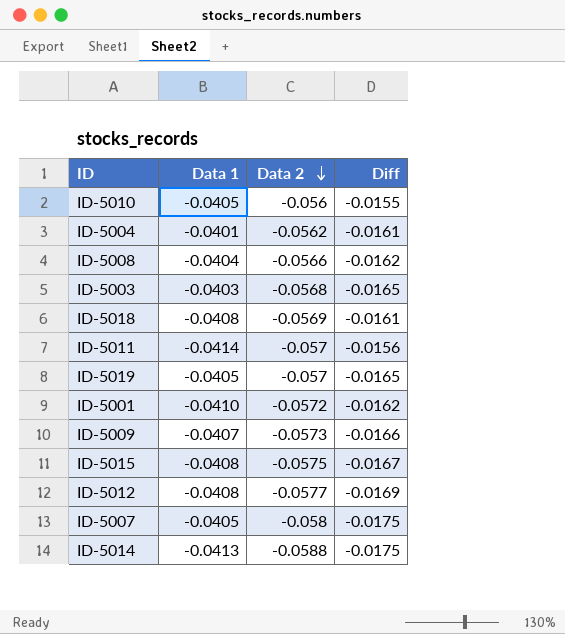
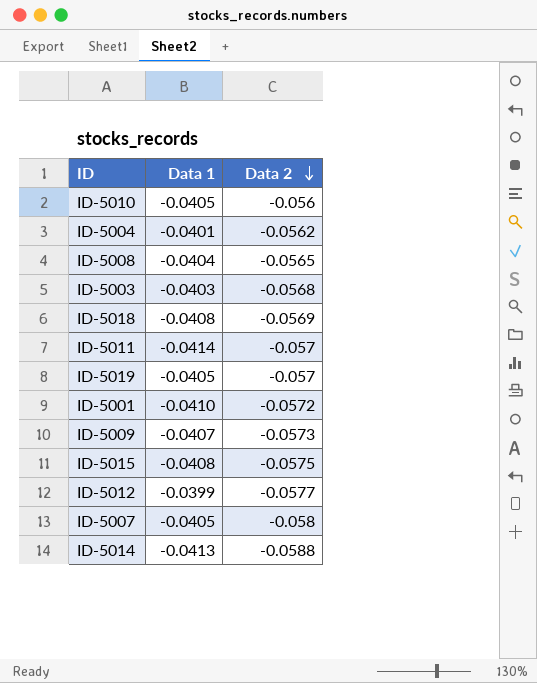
column Diff | formula: [Data 2] - [Data 1] -> none
ID-5008 | Data 2: -0.0566 -> -0.0565
ID-5012 | Data 1: -0.0408 -> -0.0399

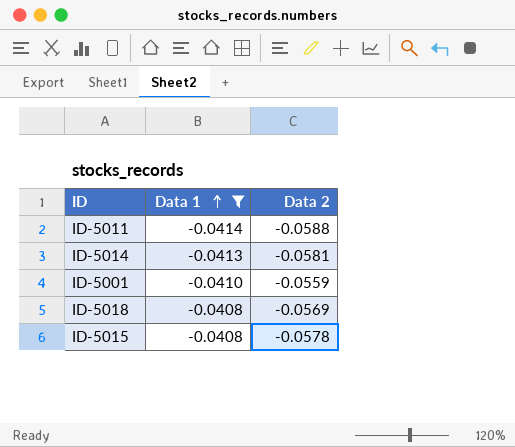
filter: none -> Data 1 <= -0.0408
row order: Data 2 descending -> Data 1 ascending
ID-5011 | Data 2: -0.057 -> -0.0588
ID-5014 | Data 2: -0.0588 -> -0.0581
ID-5001 | Data 2: -0.0572 -> -0.0559
ID-5015 | Data 2: -0.0575 -> -0.0578

